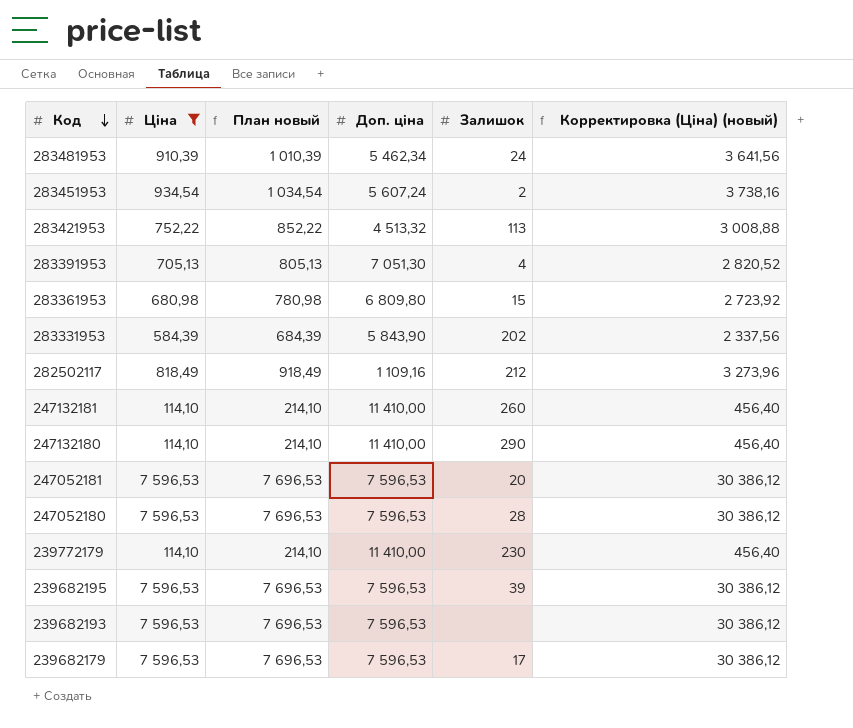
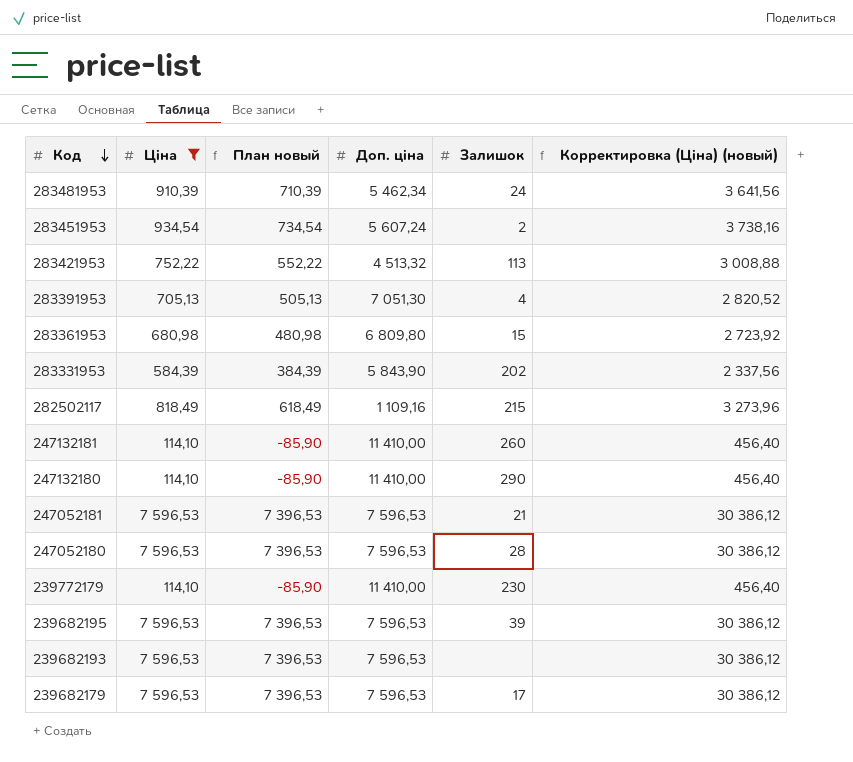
column План новый | formula: [Ціна] + 100 -> [Ціна] - 200
282502117 | Залишок: 212 -> 215
247052181 | Залишок: 20 -> 21

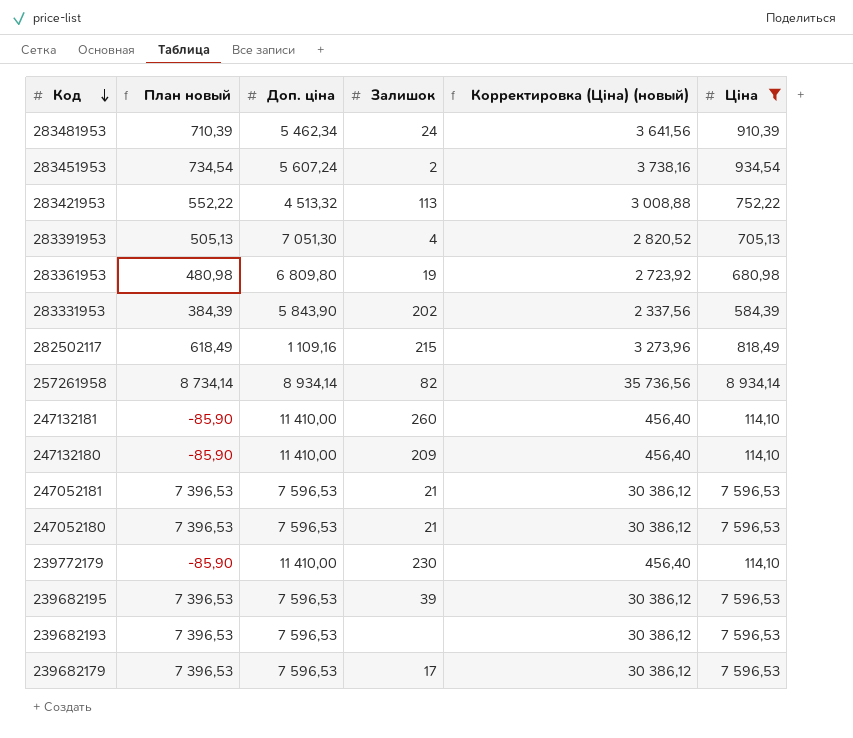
column Ціна | position: 2 -> 6
283361953 | Залишок: 15 -> 19
row 257261958: none -> 8 734,14 | 8 934,14 | 82 | 35 736,56 | 8 934,14
247132180 | Залишок: 290 -> 209
247052180 | Залишок: 28 -> 21

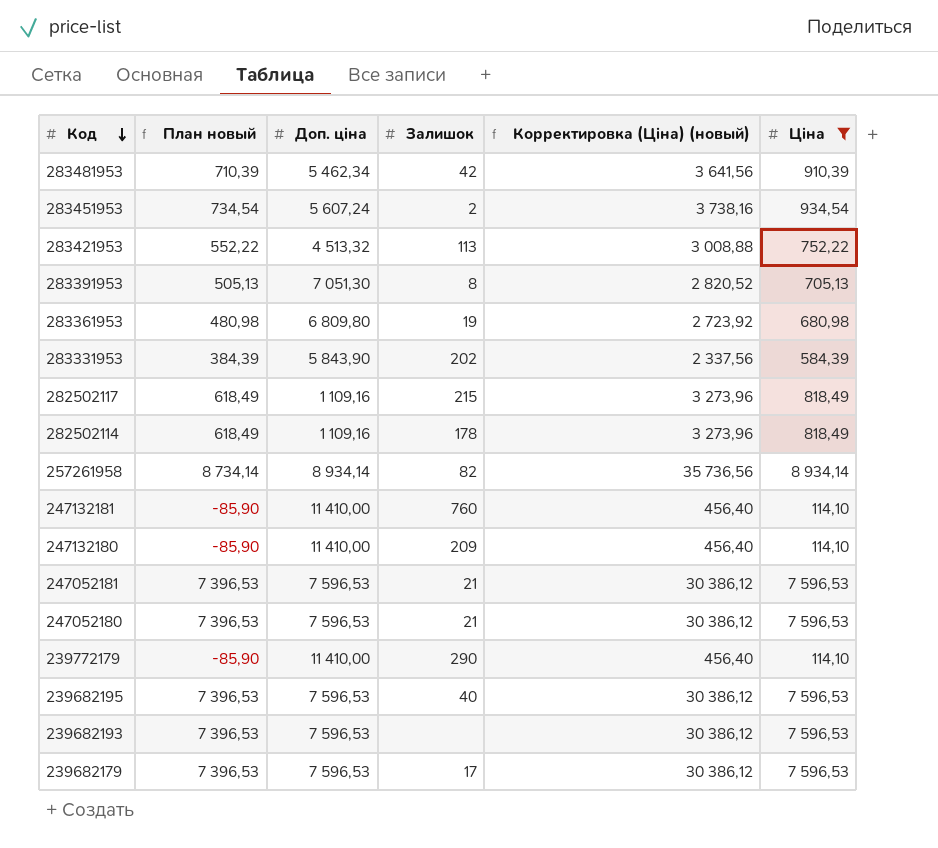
283481953 | Залишок: 24 -> 42
283391953 | Залишок: 4 -> 8
row 282502114: none -> 618,49 | 1 109,16 | 178 | 3 273,96 | 818,49
247132181 | Залишок: 260 -> 760
239772179 | Залишок: 230 -> 290
239682195 | Залишок: 39 -> 40

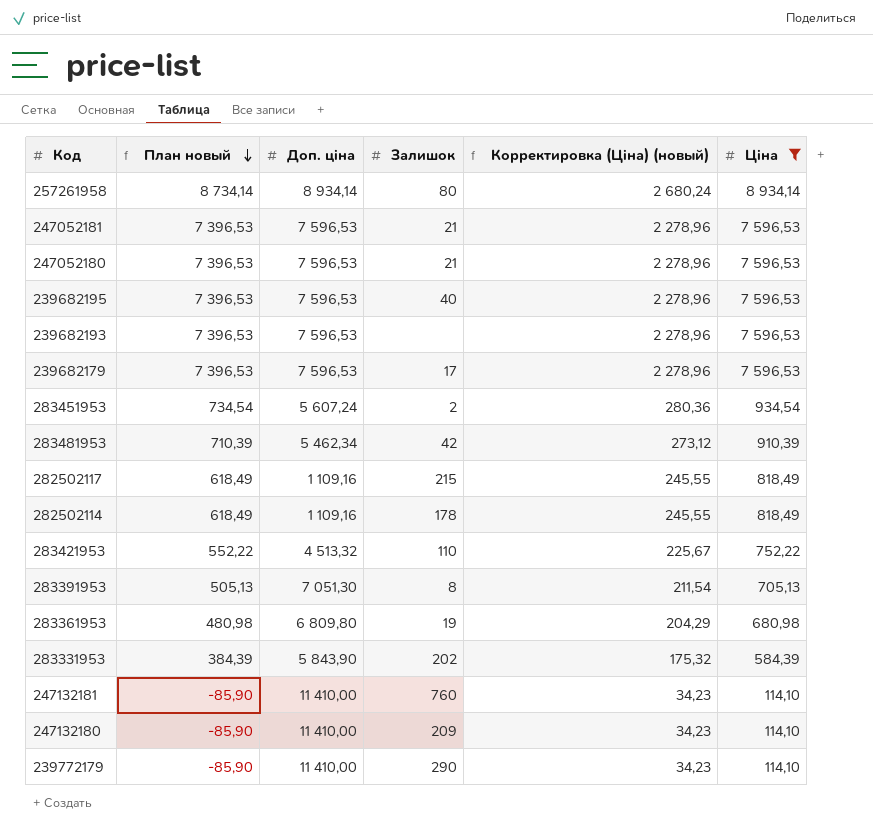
row order: Код descending -> План новый descending
column Корректировка (Ціна) (новый) | formula: [Ціна] * 4 -> [Ціна] * 0,3
257261958 | Залишок: 82 -> 80
283421953 | Залишок: 113 -> 110

